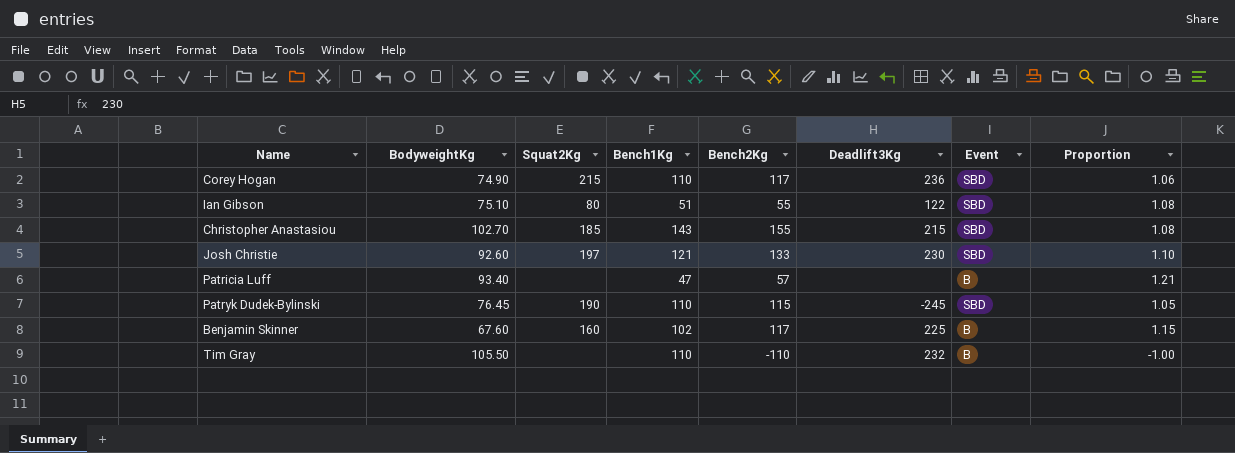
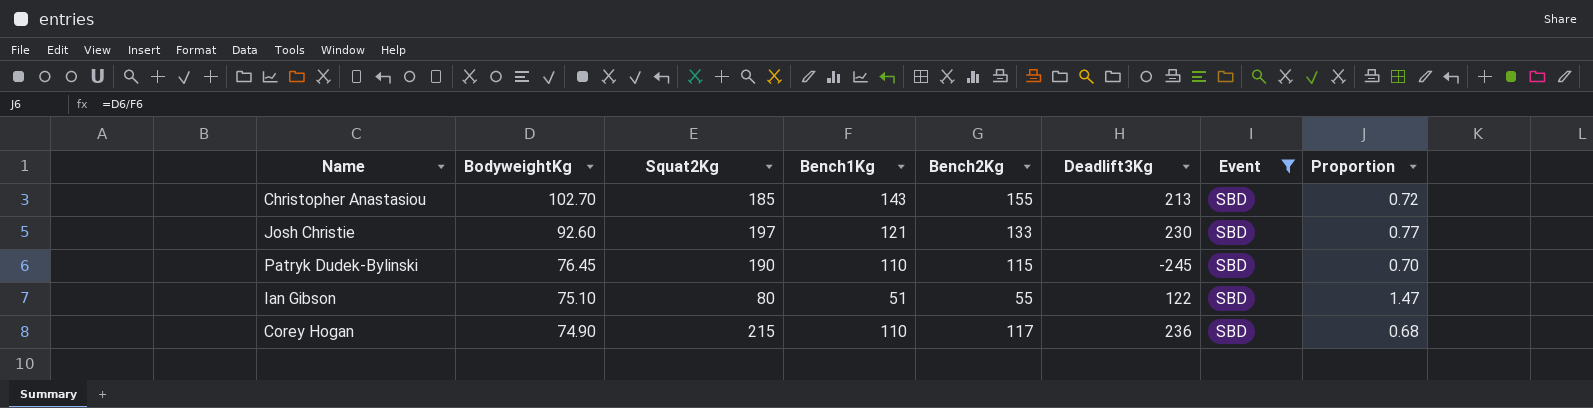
filter: none -> Event = SBD
row order: none -> BodyweightKg descending
column Proportion | formula: [Bench2Kg] / [Bench1Kg] -> [BodyweightKg] / [Bench1Kg]
Christopher Anastasiou | Deadlift3Kg: 215 -> 213

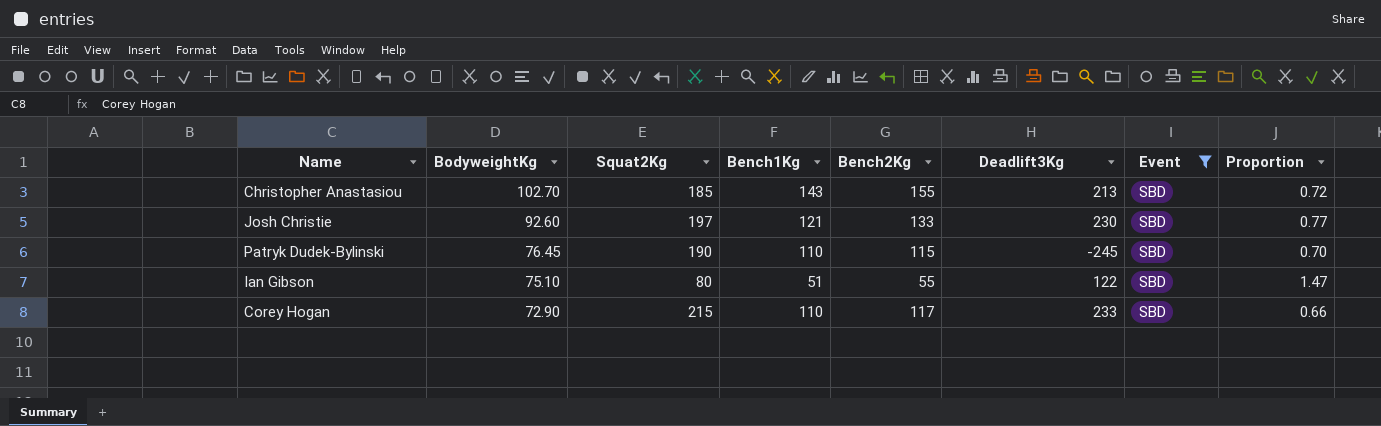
Corey Hogan | BodyweightKg: 74.90 -> 72.90
Corey Hogan | Deadlift3Kg: 236 -> 233
Corey Hogan | Proportion: 0.68 -> 0.66

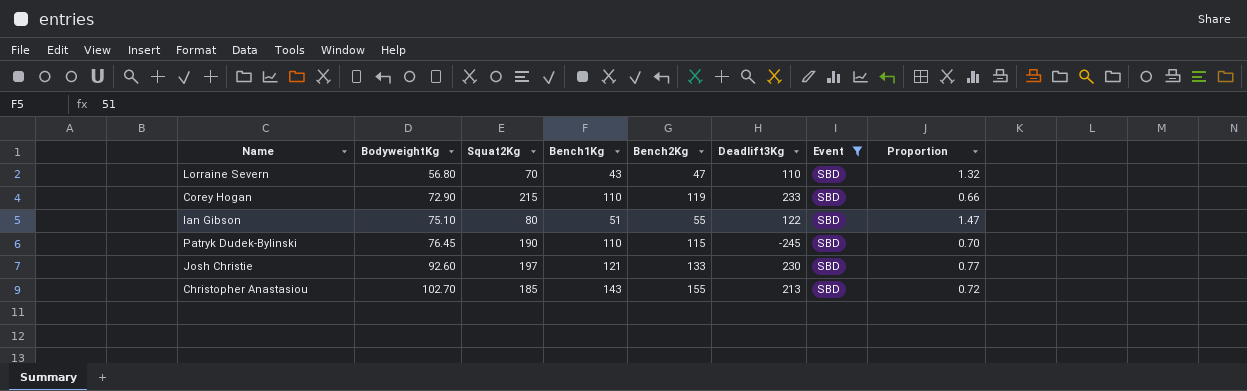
row order: BodyweightKg descending -> BodyweightKg ascending
row Lorraine Severn: none -> 56.80 | 70 | 43 | 47 | 110 | SBD | 1.32
Corey Hogan | Bench2Kg: 117 -> 119

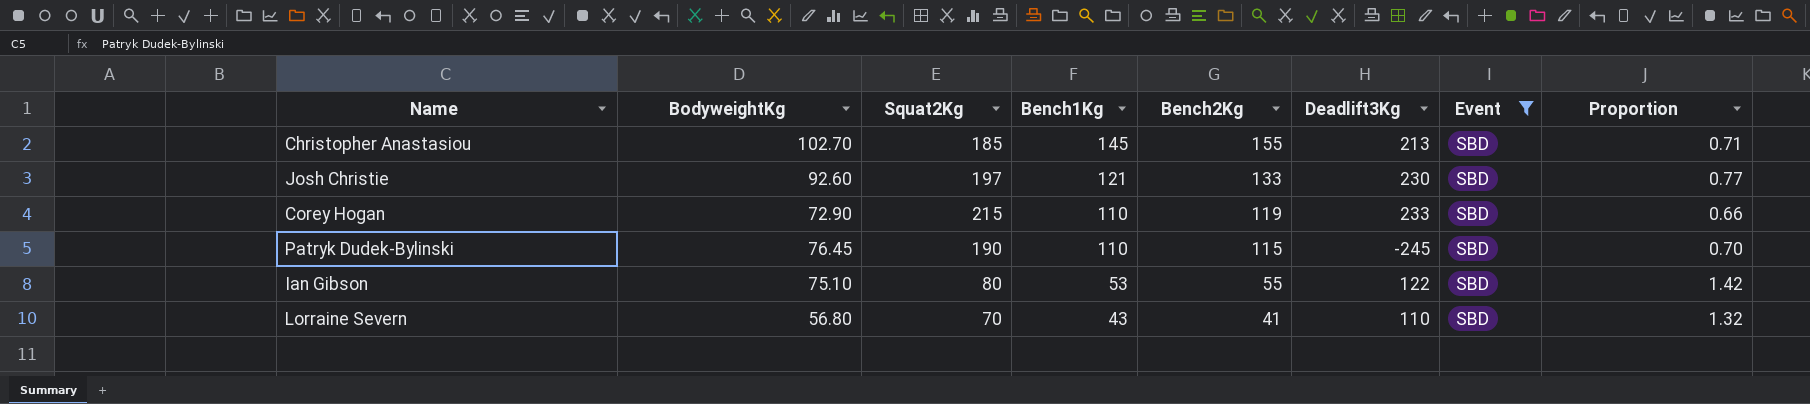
row order: BodyweightKg ascending -> Bench1Kg descending
Christopher Anastasiou | Bench1Kg: 143 -> 145
Christopher Anastasiou | Proportion: 0.72 -> 0.71
Ian Gibson | Bench1Kg: 51 -> 53
Ian Gibson | Proportion: 1.47 -> 1.42
Lorraine Severn | Bench2Kg: 47 -> 41

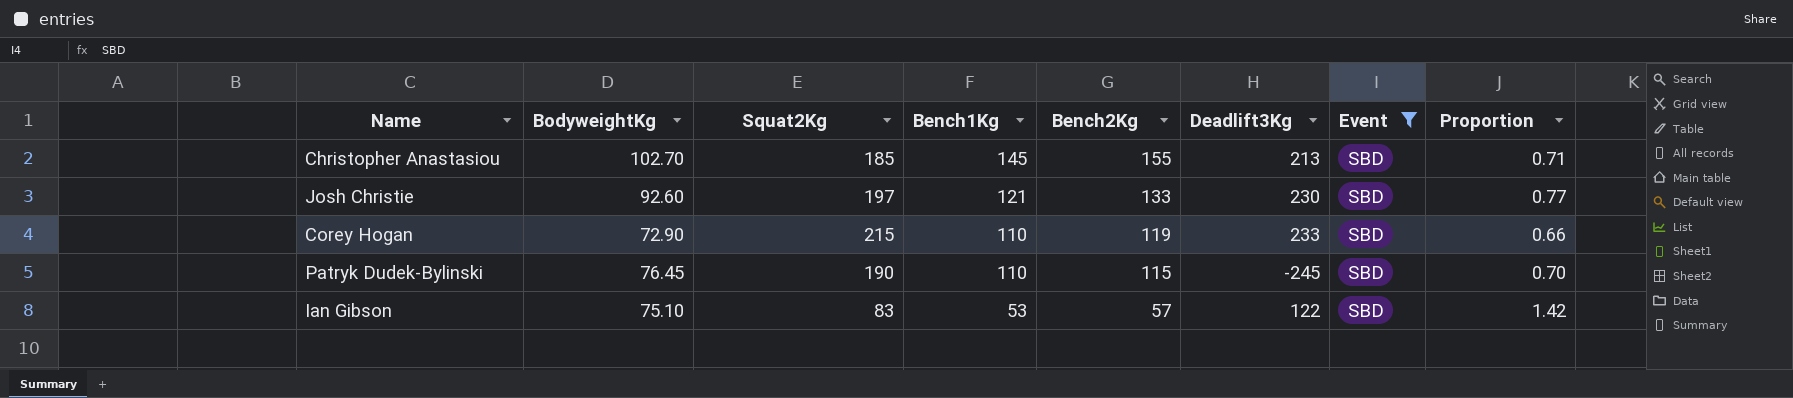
row Lorraine Severn: 56.80 | 70 | 43 | 41 | 110 | SBD | 1.32 -> none
Ian Gibson | Squat2Kg: 80 -> 83
Ian Gibson | Bench2Kg: 55 -> 57

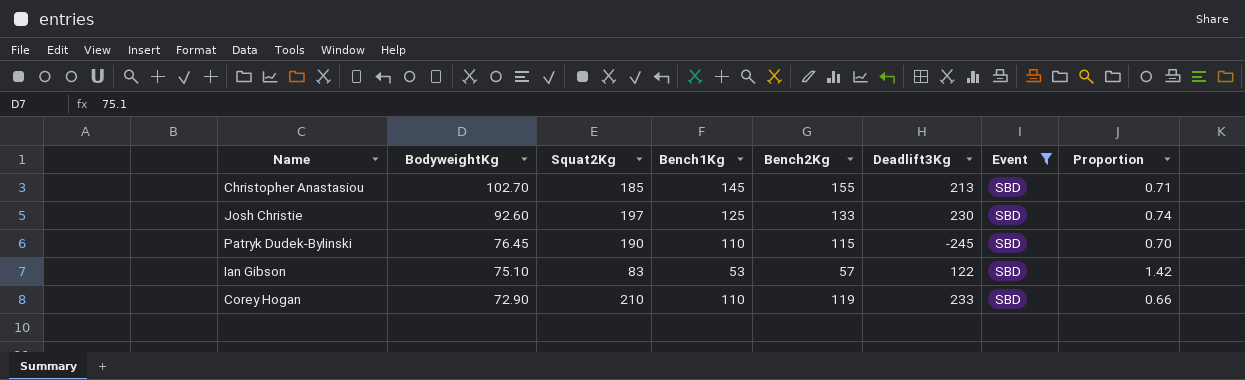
row order: Bench1Kg descending -> BodyweightKg descending
Josh Christie | Bench1Kg: 121 -> 125
Josh Christie | Proportion: 0.77 -> 0.74
Corey Hogan | Squat2Kg: 215 -> 210

